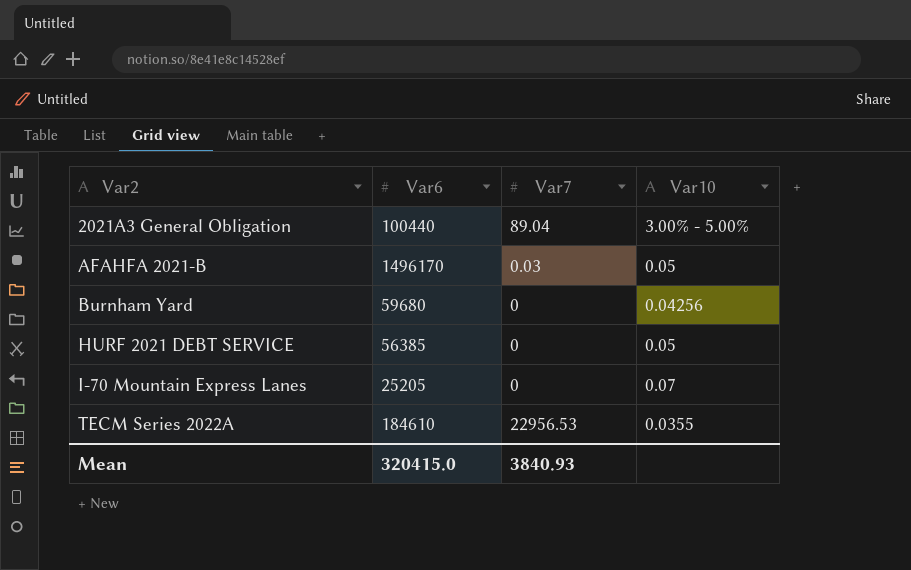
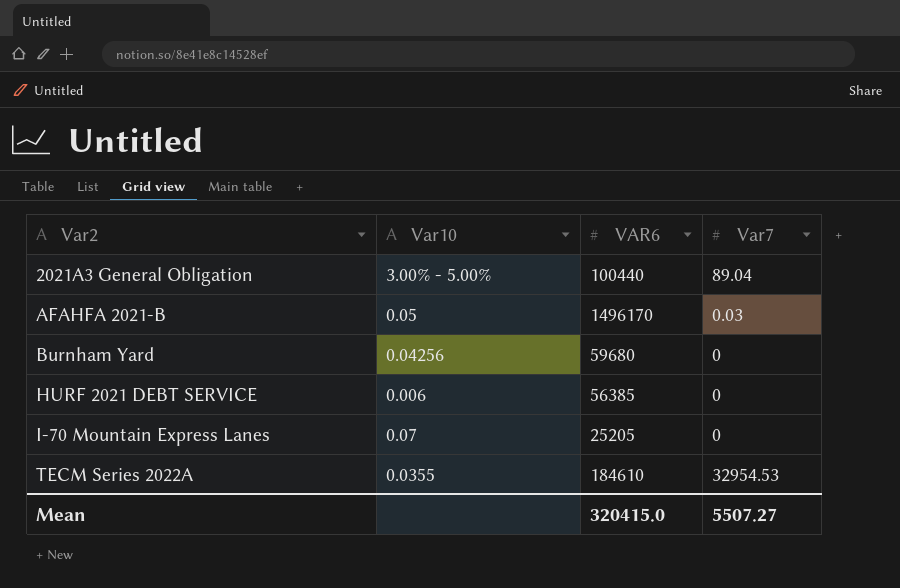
column Var10 | position: 4 -> 2
column name: Var6 -> VAR6
HURF 2021 DEBT SERVICE | Var10: 0.05 -> 0.006
TECM Series 2022A | Var7: 22956.53 -> 32954.53
Mean | Var7: 3840.93 -> 5507.27

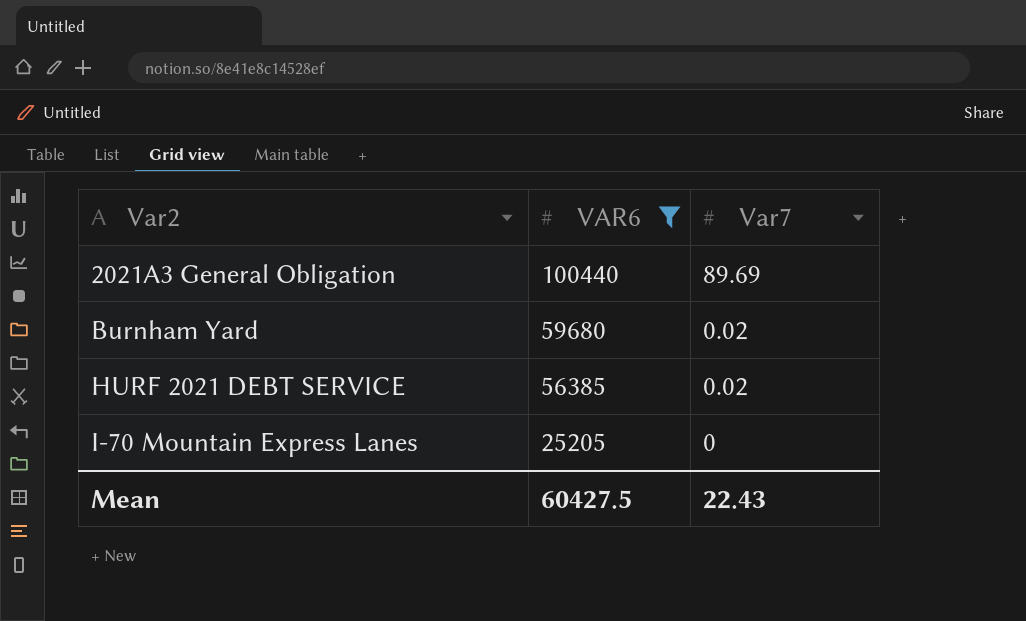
filter: none -> VAR6 <= 100440
column Var10 | position: 2 -> none
2021A3 General Obligation | Var7: 89.04 -> 89.69
Burnham Yard | Var7: 0 -> 0.02
HURF 2021 DEBT SERVICE | Var7: 0 -> 0.02
Mean | VAR6: 320415.0 -> 60427.5
Mean | Var7: 5507.27 -> 22.43

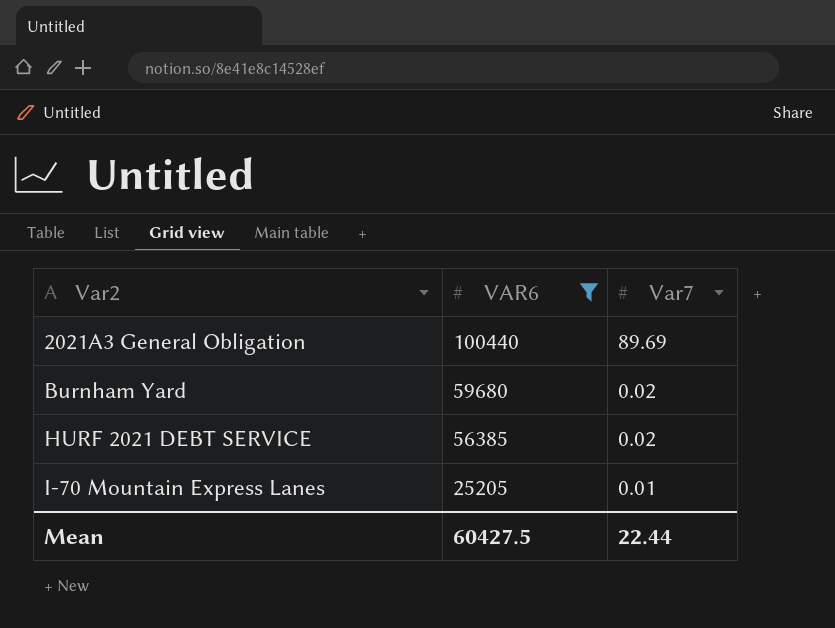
I-70 Mountain Express Lanes | Var7: 0 -> 0.01
Mean | Var7: 22.43 -> 22.44

